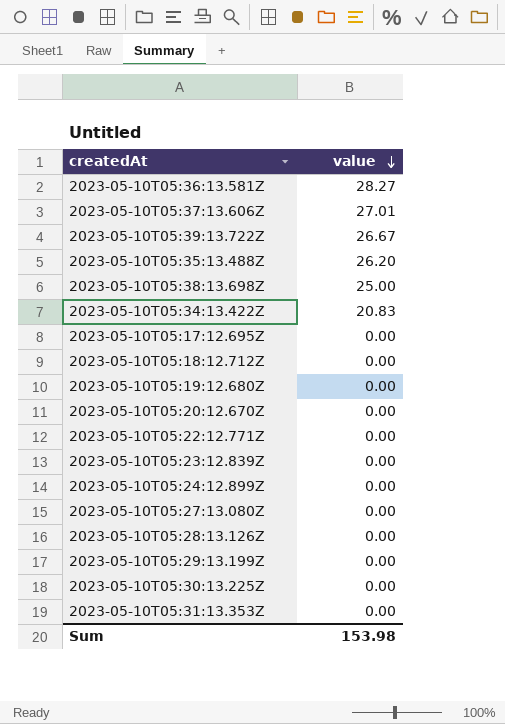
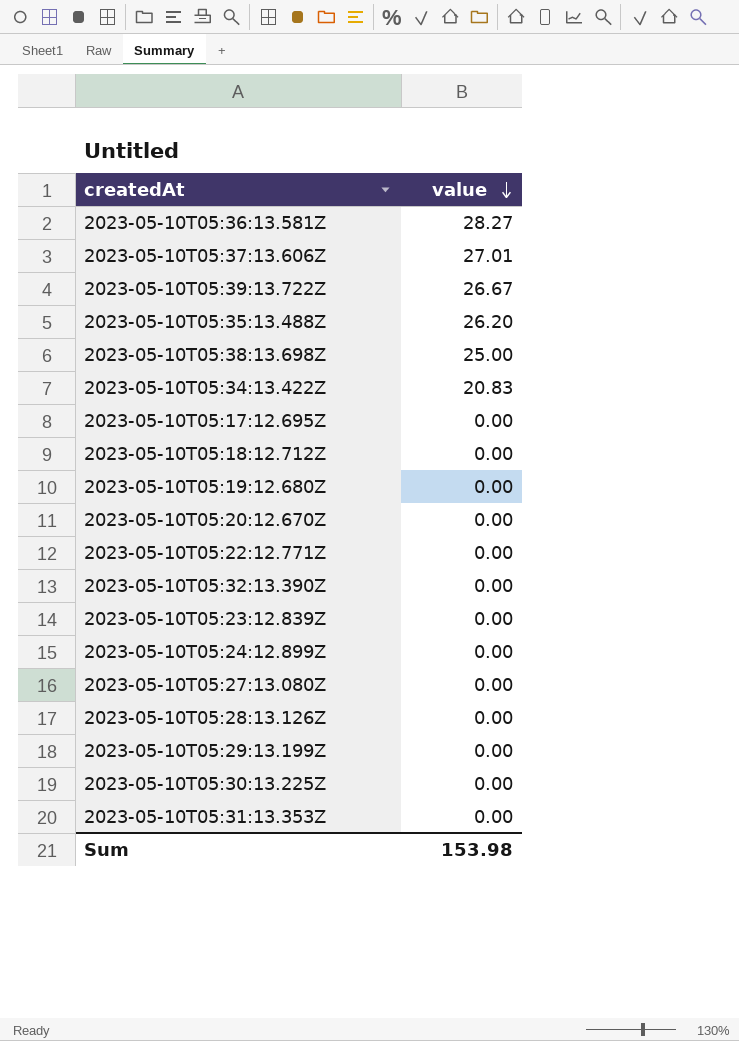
row 2023-05-10T05:32:13.390Z: none -> 0.00

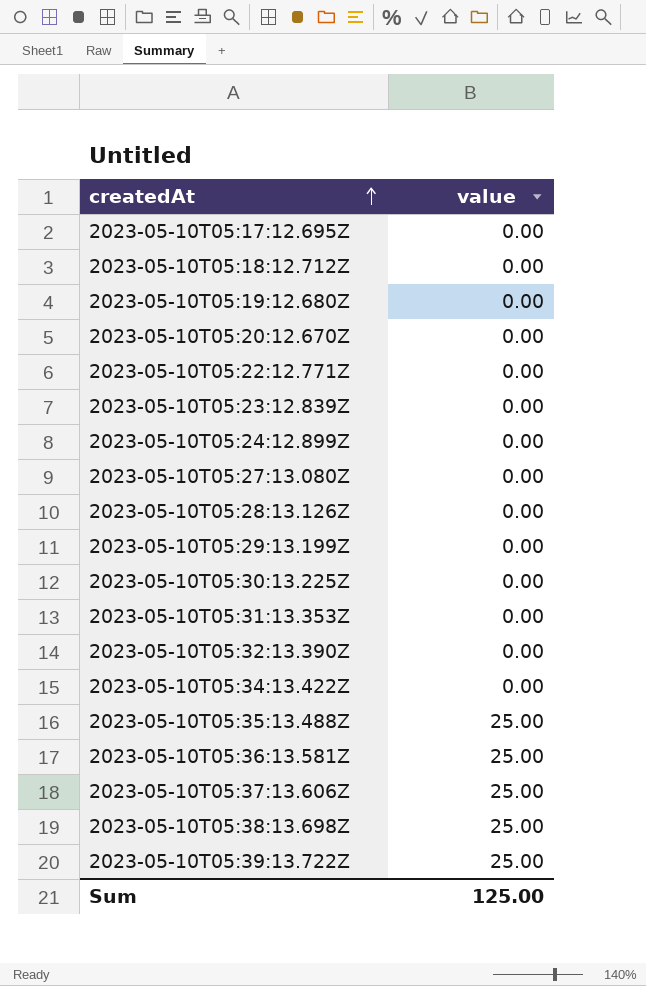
row order: value descending -> createdAt ascending
2023-05-10T05:34:13.422Z | value: 20.83 -> 0.00
2023-05-10T05:35:13.488Z | value: 26.20 -> 25.00
2023-05-10T05:36:13.581Z | value: 28.27 -> 25.00
2023-05-10T05:37:13.606Z | value: 27.01 -> 25.00
2023-05-10T05:39:13.722Z | value: 26.67 -> 25.00
Sum | value: 153.98 -> 125.00

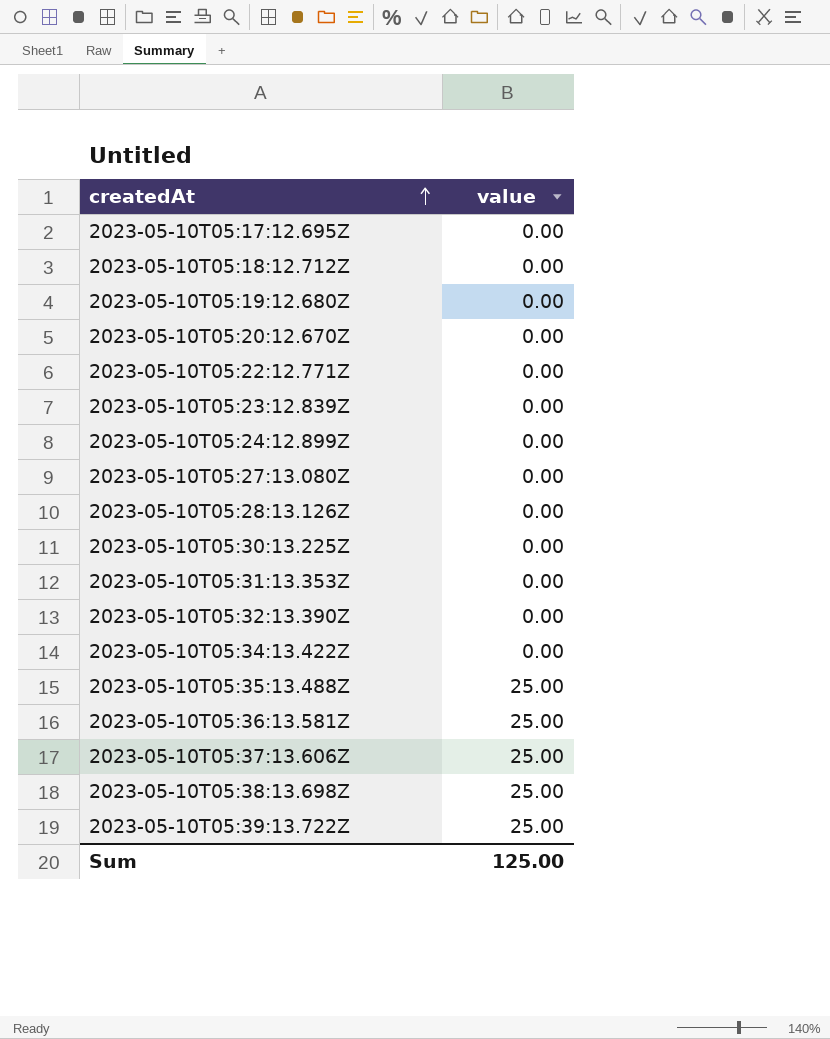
row 2023-05-10T05:29:13.199Z: 0.00 -> none

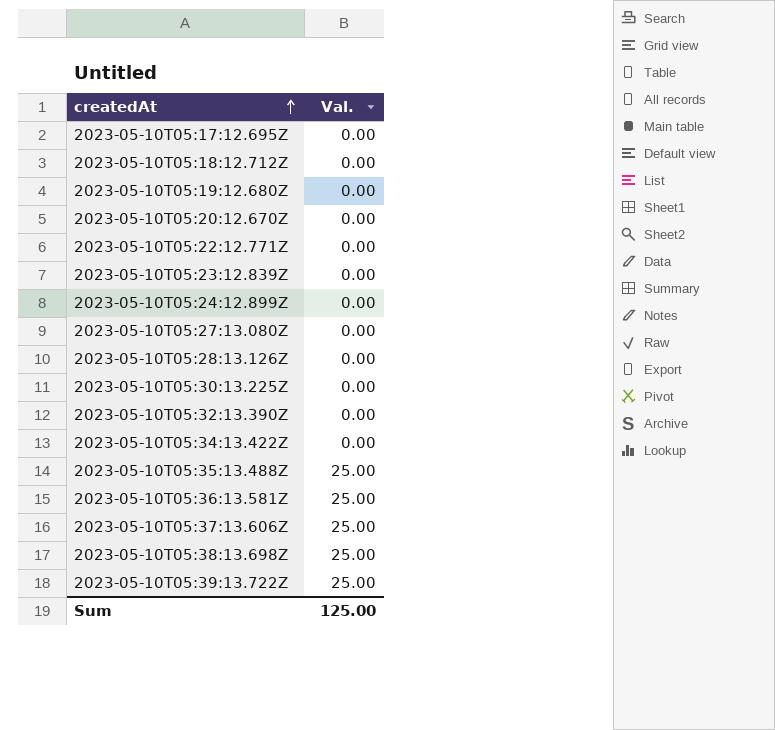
column name: value -> Val.
row 2023-05-10T05:31:13.353Z: 0.00 -> none

